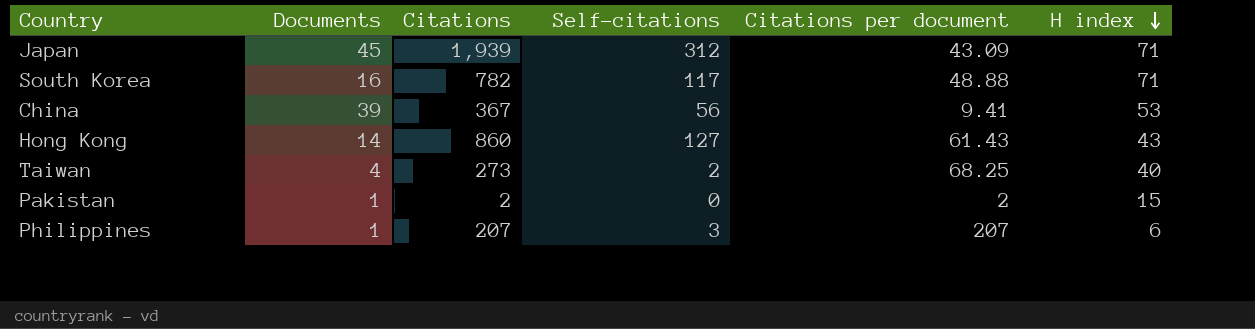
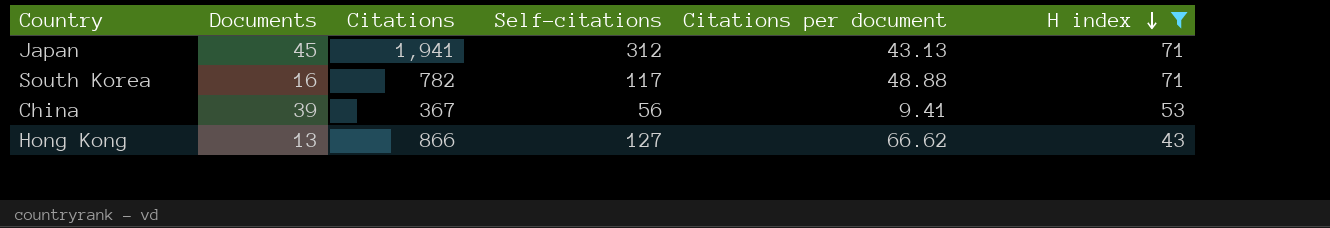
filter: none -> H index >= 43
Japan | Citations: 1,939 -> 1,941
Japan | Citations per document: 43.09 -> 43.13
Hong Kong | Documents: 14 -> 13
Hong Kong | Citations: 860 -> 866
Hong Kong | Citations per document: 61.43 -> 66.62

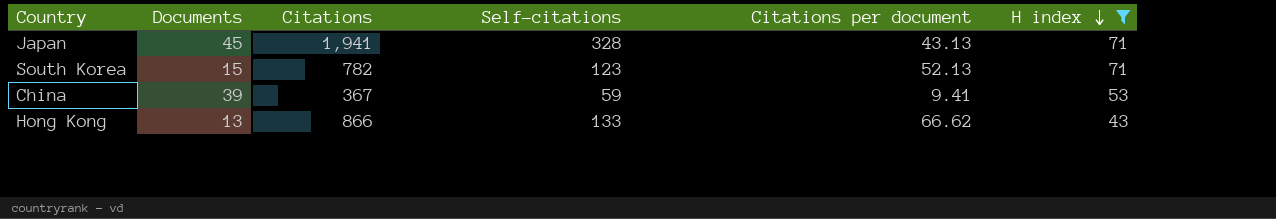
Japan | Self-citations: 312 -> 328
South Korea | Documents: 16 -> 15
South Korea | Self-citations: 117 -> 123
South Korea | Citations per document: 48.88 -> 52.13
China | Self-citations: 56 -> 59
Hong Kong | Self-citations: 127 -> 133

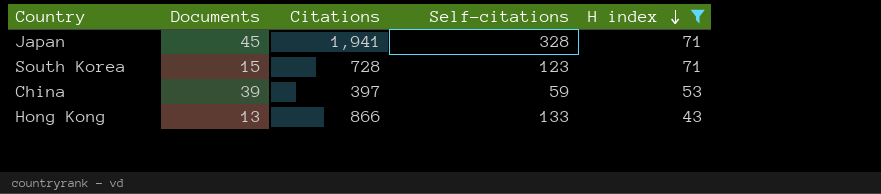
column Citations per document | formula: [Citations] / [Documents] -> none
South Korea | Citations: 782 -> 728
China | Citations: 367 -> 397

